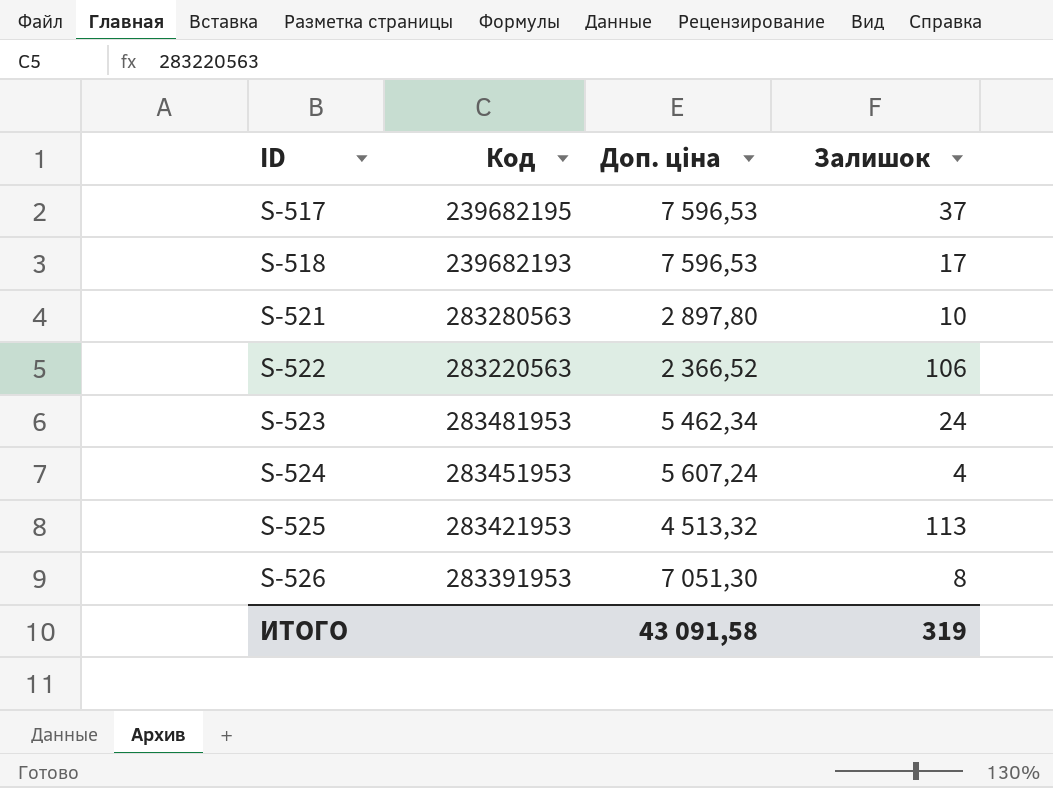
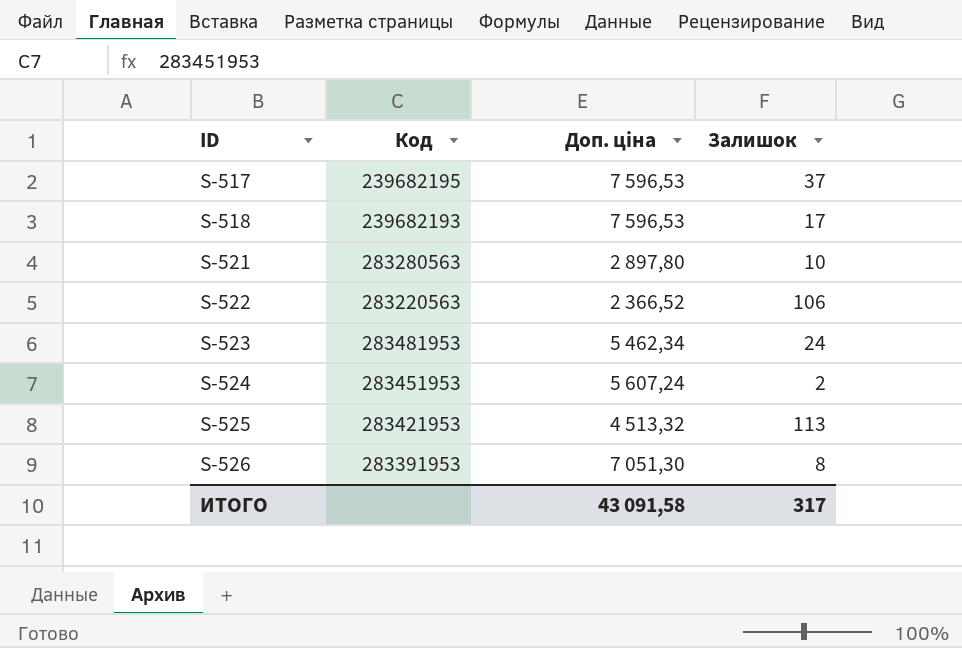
S-524 | Залишок: 4 -> 2
ИТОГО | Залишок: 319 -> 317

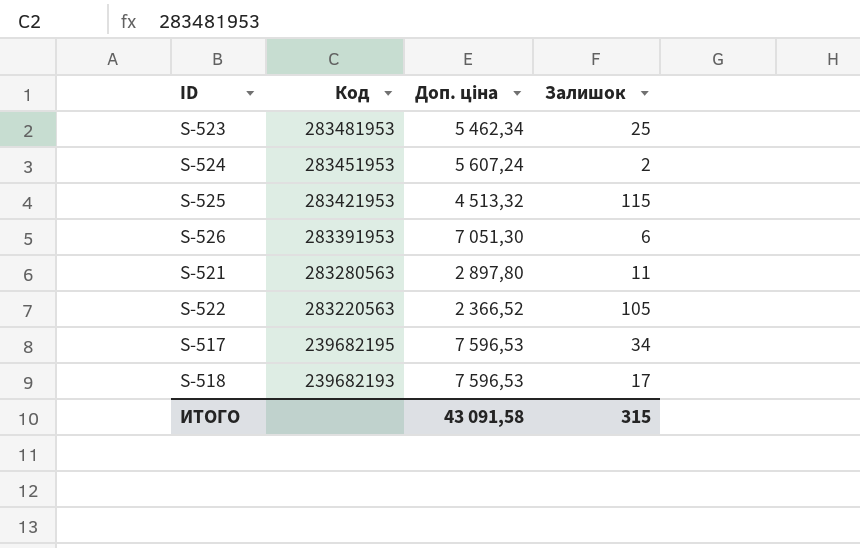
row order: ID ascending -> Код descending
S-523 | Залишок: 24 -> 25
S-525 | Залишок: 113 -> 115
S-526 | Залишок: 8 -> 6
S-521 | Залишок: 10 -> 11
S-522 | Залишок: 106 -> 105
S-517 | Залишок: 37 -> 34
ИТОГО | Залишок: 317 -> 315

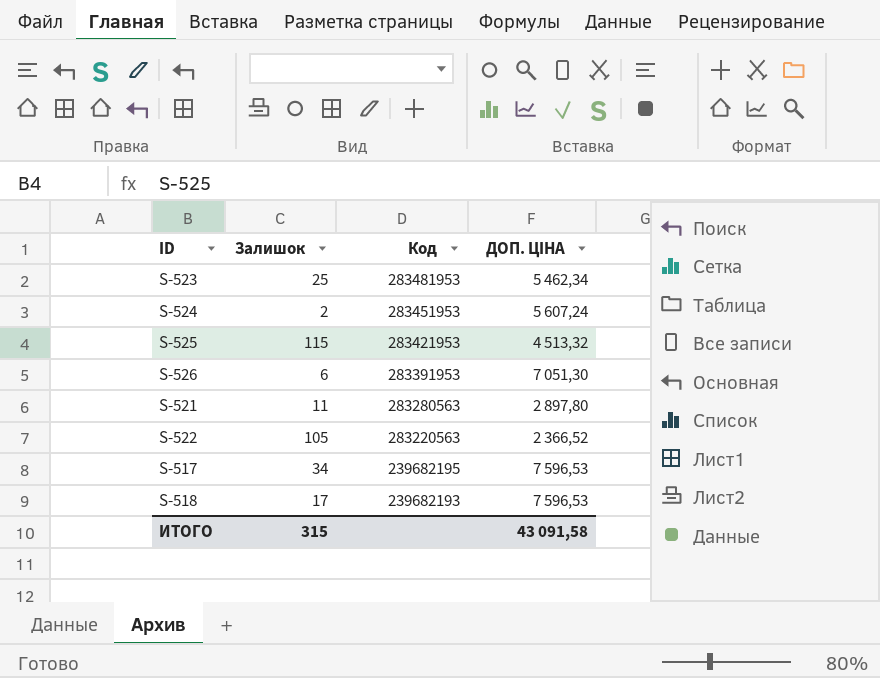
column Залишок | position: 4 -> 2
column name: Доп. ціна -> ДОП. ЦІНА

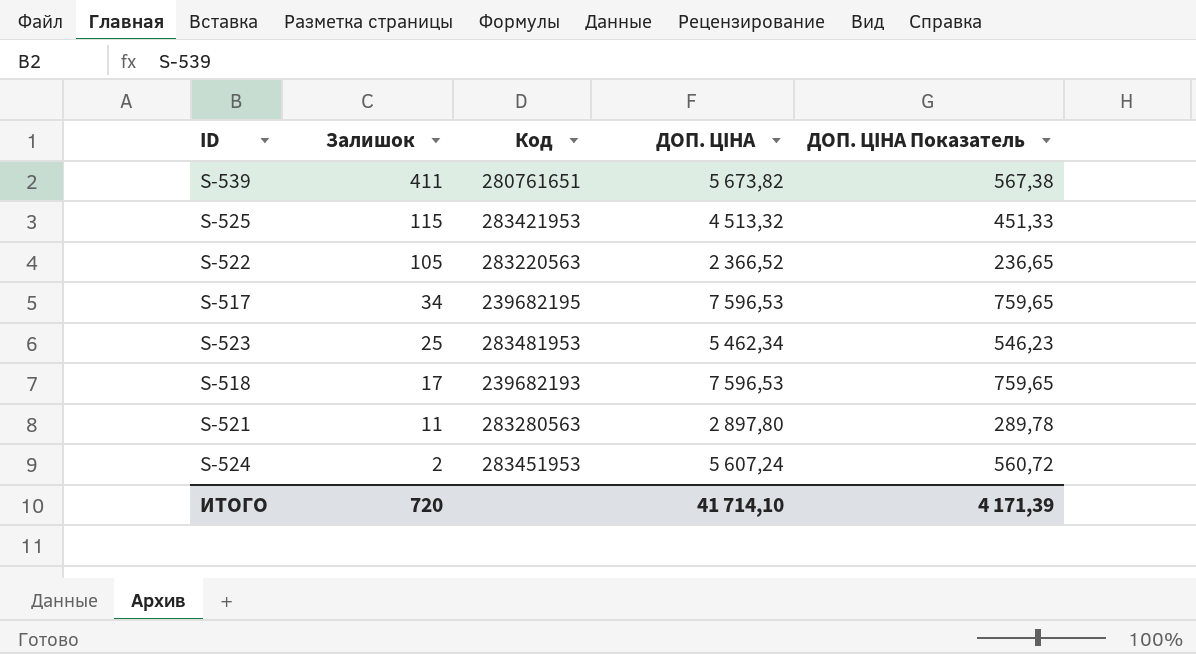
row order: Код descending -> Залишок descending
column ДОП. ЦІНА Показатель | formula: none -> [ДОП. ЦІНА] * 0,1
row S-526: 6 | 283391953 | 7 051,30 -> none
row S-539: none -> 411 | 280761651 | 5 673,82 | 567,38
ИТОГО | Залишок: 315 -> 720
ИТОГО | ДОП. ЦІНА: 43 091,58 -> 41 714,10

